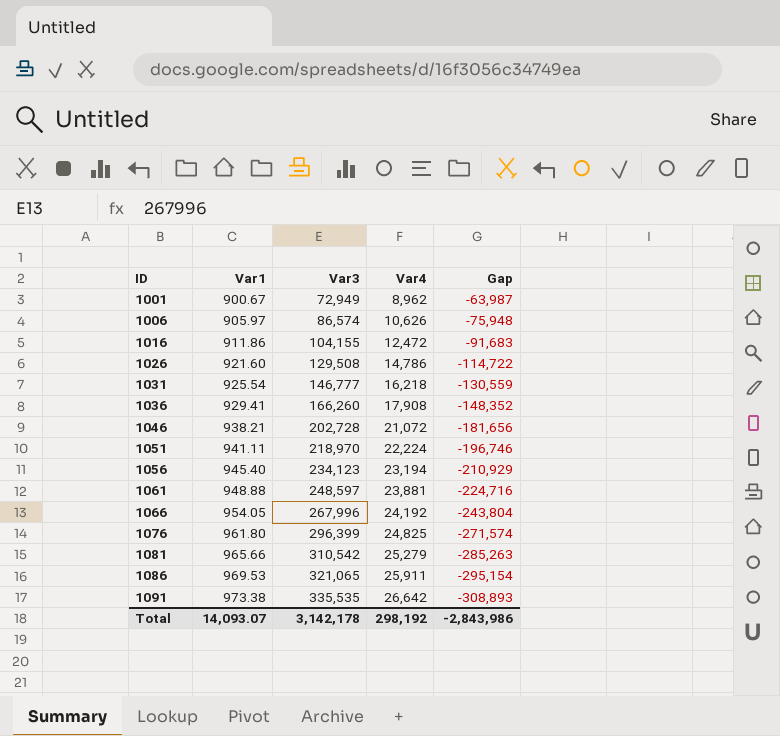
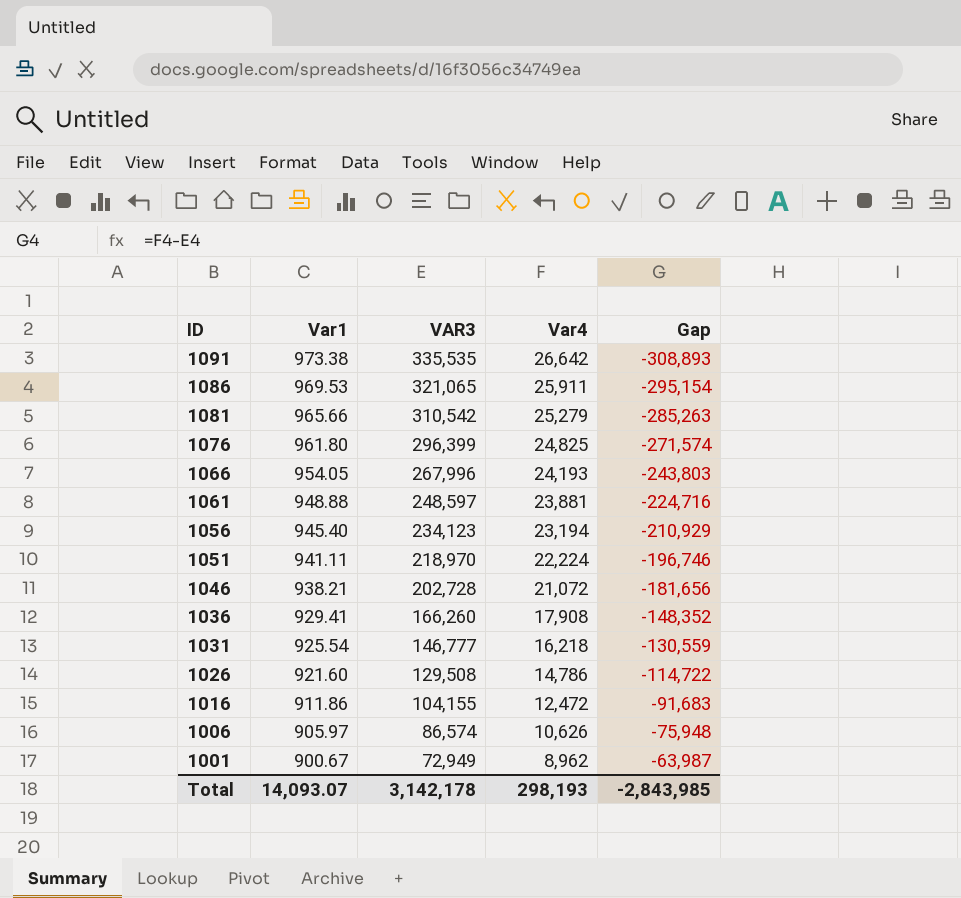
row order: ID ascending -> ID descending
column name: Var3 -> VAR3
1066 | Var4: 24,192 -> 24,193
1066 | Gap: -243,804 -> -243,803
Total | Var4: 298,192 -> 298,193
Total | Gap: -2,843,986 -> -2,843,985

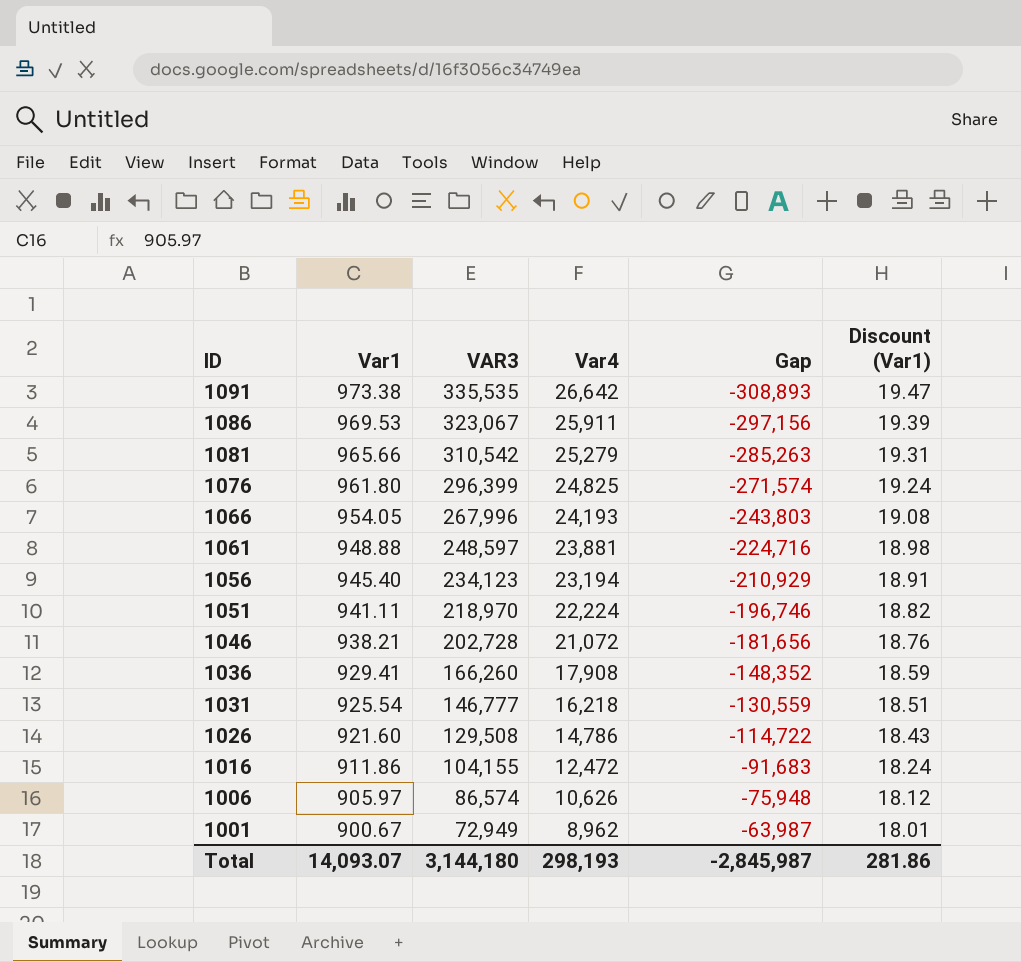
column Discount (Var1) | formula: none -> [Var1] * 0.02
1086 | VAR3: 321,065 -> 323,067
1086 | Gap: -295,154 -> -297,156
Total | VAR3: 3,142,178 -> 3,144,180
Total | Gap: -2,843,985 -> -2,845,987

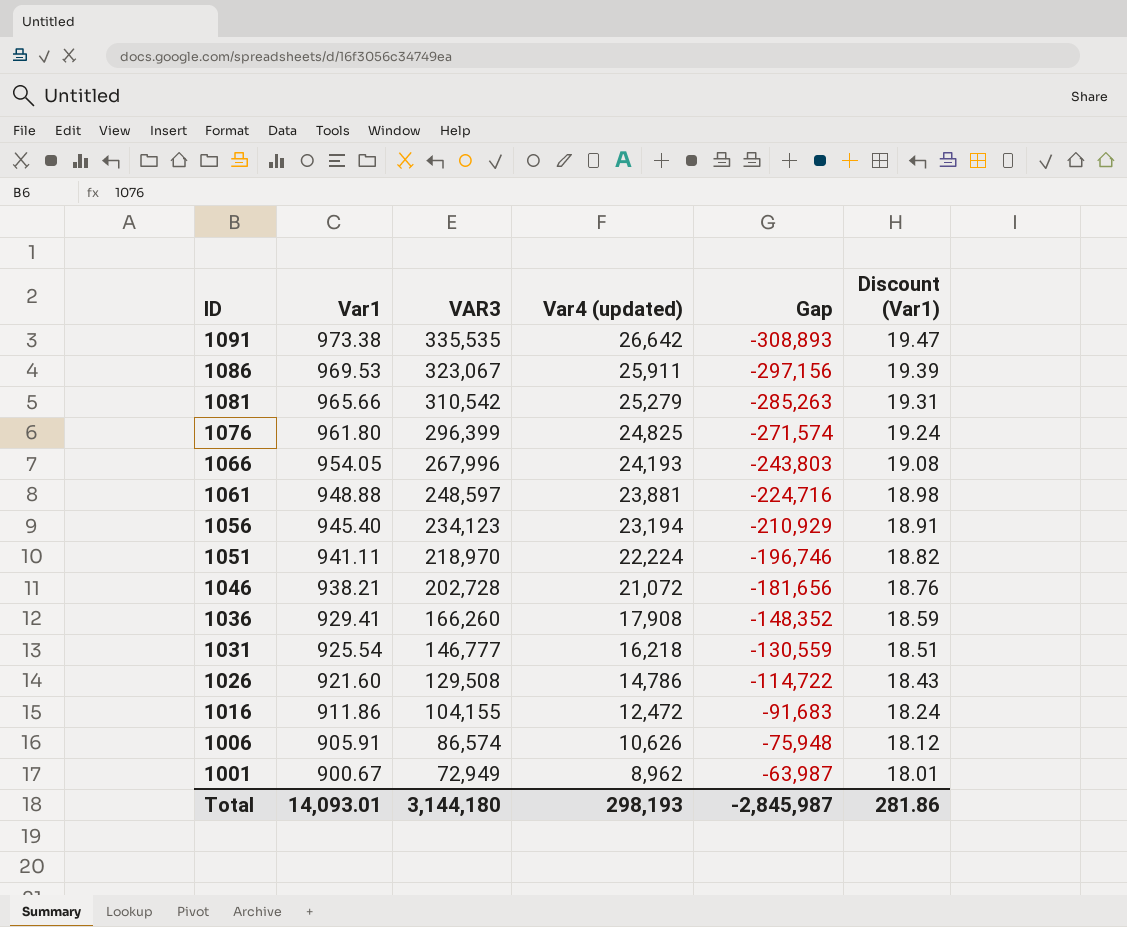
column name: Var4 -> Var4 (updated)
1006 | Var1: 905.97 -> 905.91
Total | Var1: 14,093.07 -> 14,093.01

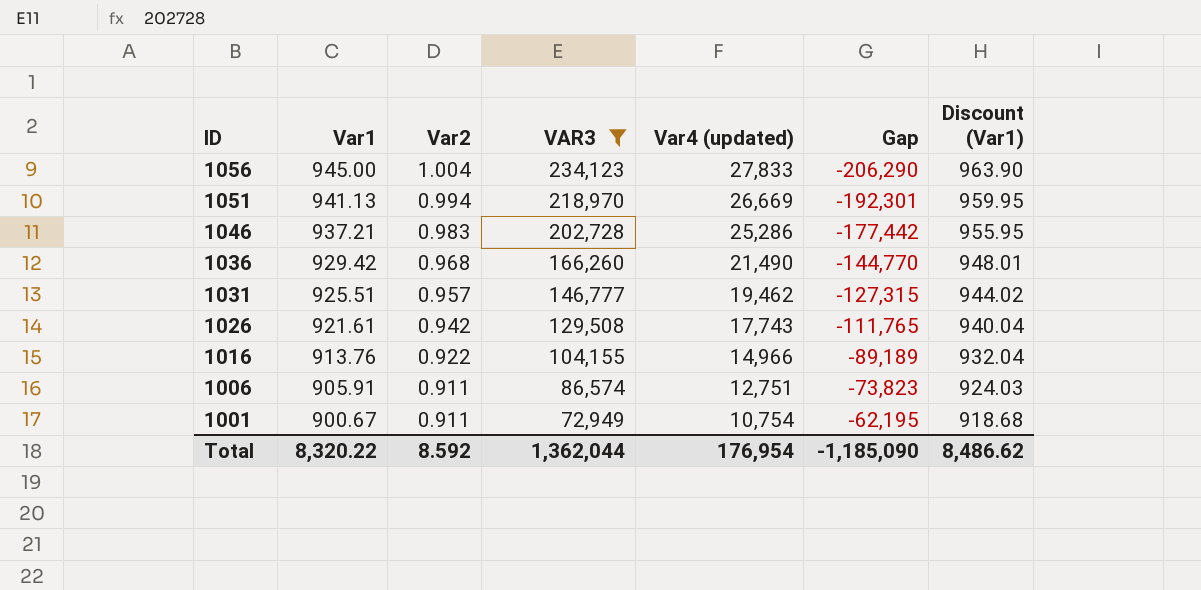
filter: none -> VAR3 <= 234,123
column Var2 | position: none -> 3
column Discount (Var1) | formula: [Var1] * 0.02 -> [Var1] * 1.02
1056 | Var1: 945.40 -> 945.00
1056 | Var4 (updated): 23,194 -> 27,833
1056 | Gap: -210,929 -> -206,290
1051 | Var1: 941.11 -> 941.13
1051 | Var4 (updated): 22,224 -> 26,669
1051 | Gap: -196,746 -> -192,301
1046 | Var1: 938.21 -> 937.21
1046 | Var4 (updated): 21,072 -> 25,286
1046 | Gap: -181,656 -> -177,442
1036 | Var1: 929.41 -> 929.42
1036 | Var4 (updated): 17,908 -> 21,490
1036 | Gap: -148,352 -> -144,770
1031 | Var1: 925.54 -> 925.51
1031 | Var4 (updated): 16,218 -> 19,462
1031 | Gap: -130,559 -> -127,315
1026 | Var1: 921.60 -> 921.61
1026 | Var4 (updated): 14,786 -> 17,743
1026 | Gap: -114,722 -> -111,765
1016 | Var1: 911.86 -> 913.76
1016 | Var4 (updated): 12,472 -> 14,966
1016 | Gap: -91,683 -> -89,189
1006 | Var4 (updated): 10,626 -> 12,751
1006 | Gap: -75,948 -> -73,823
1001 | Var4 (updated): 8,962 -> 10,754
1001 | Gap: -63,987 -> -62,195
Total | Var1: 14,093.01 -> 8,320.22
Total | VAR3: 3,144,180 -> 1,362,044
Total | Var4 (updated): 298,193 -> 176,954
Total | Gap: -2,845,987 -> -1,185,090
Total | Discount (Var1): 281.86 -> 8,486.62

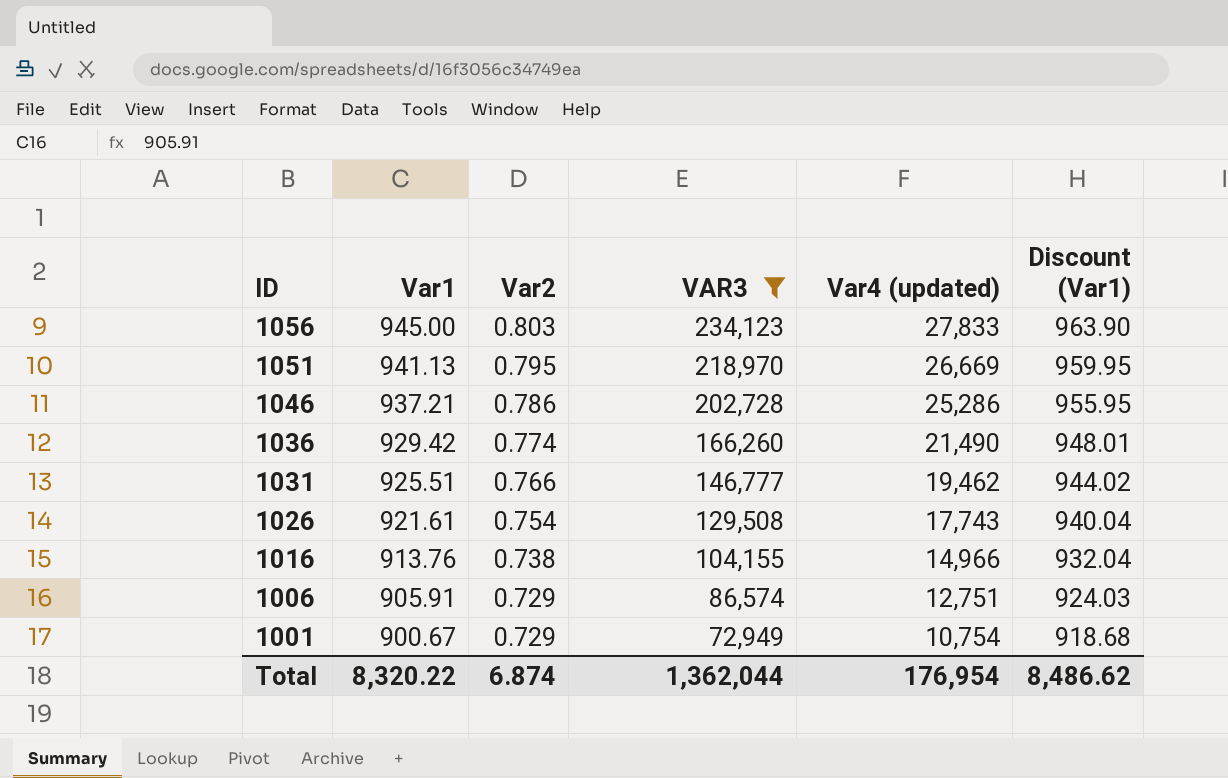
column Gap | formula: [Var4 (updated)] - [VAR3] -> none
1056 | Var2: 1.004 -> 0.803
1051 | Var2: 0.994 -> 0.795
1046 | Var2: 0.983 -> 0.786
1036 | Var2: 0.968 -> 0.774
1031 | Var2: 0.957 -> 0.766
1026 | Var2: 0.942 -> 0.754
1016 | Var2: 0.922 -> 0.738
1006 | Var2: 0.911 -> 0.729
1001 | Var2: 0.911 -> 0.729
Total | Var2: 8.592 -> 6.874

